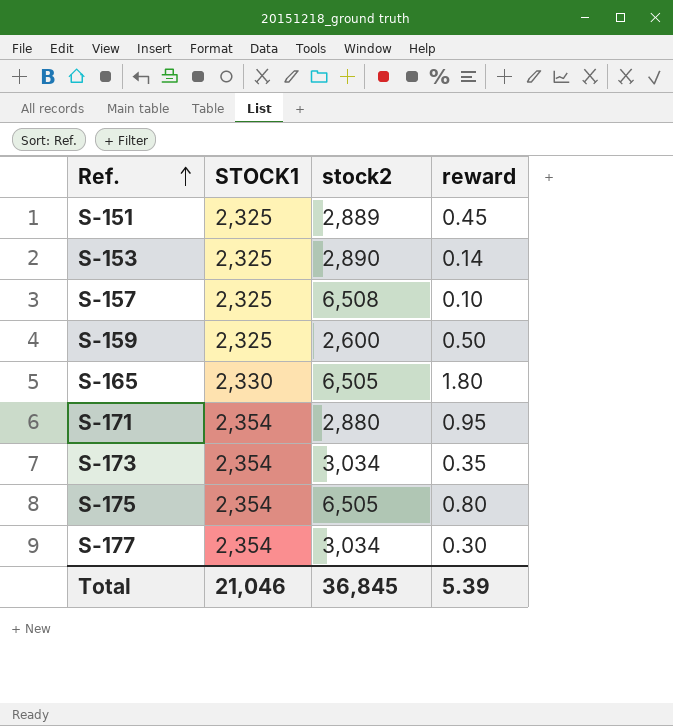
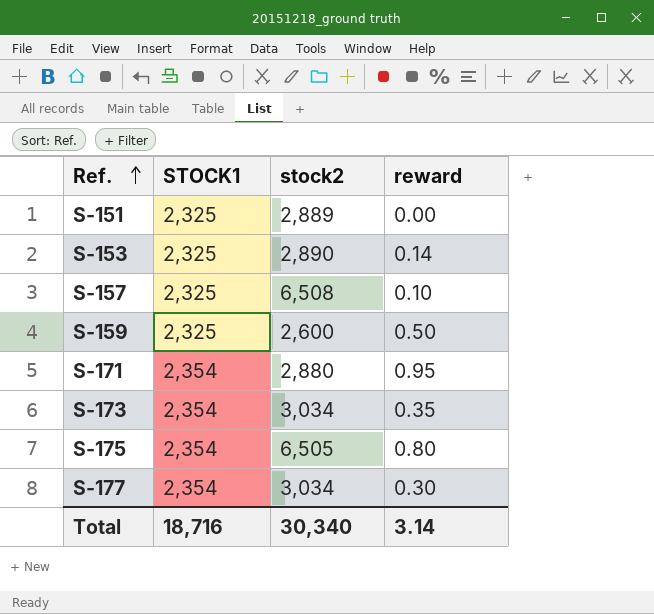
row S-165: 2,330 | 6,505 | 1.80 -> none
S-151 | reward: 0.45 -> 0.00
Total | STOCK1: 21,046 -> 18,716
Total | stock2: 36,845 -> 30,340
Total | reward: 5.39 -> 3.14

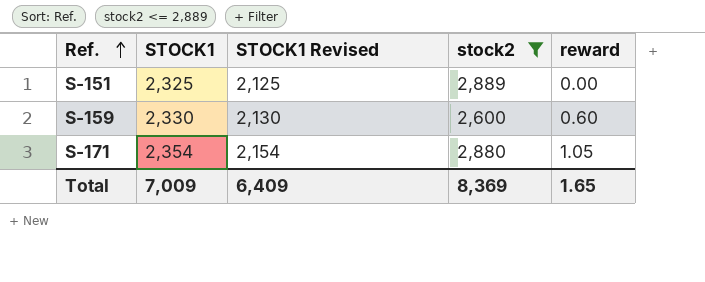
filter: none -> stock2 <= 2,889
column STOCK1 Revised | formula: none -> [STOCK1] - 200
S-159 | STOCK1: 2,325 -> 2,330
S-159 | reward: 0.50 -> 0.60
S-171 | reward: 0.95 -> 1.05
Total | STOCK1: 18,716 -> 7,009
Total | stock2: 30,340 -> 8,369
Total | reward: 3.14 -> 1.65

